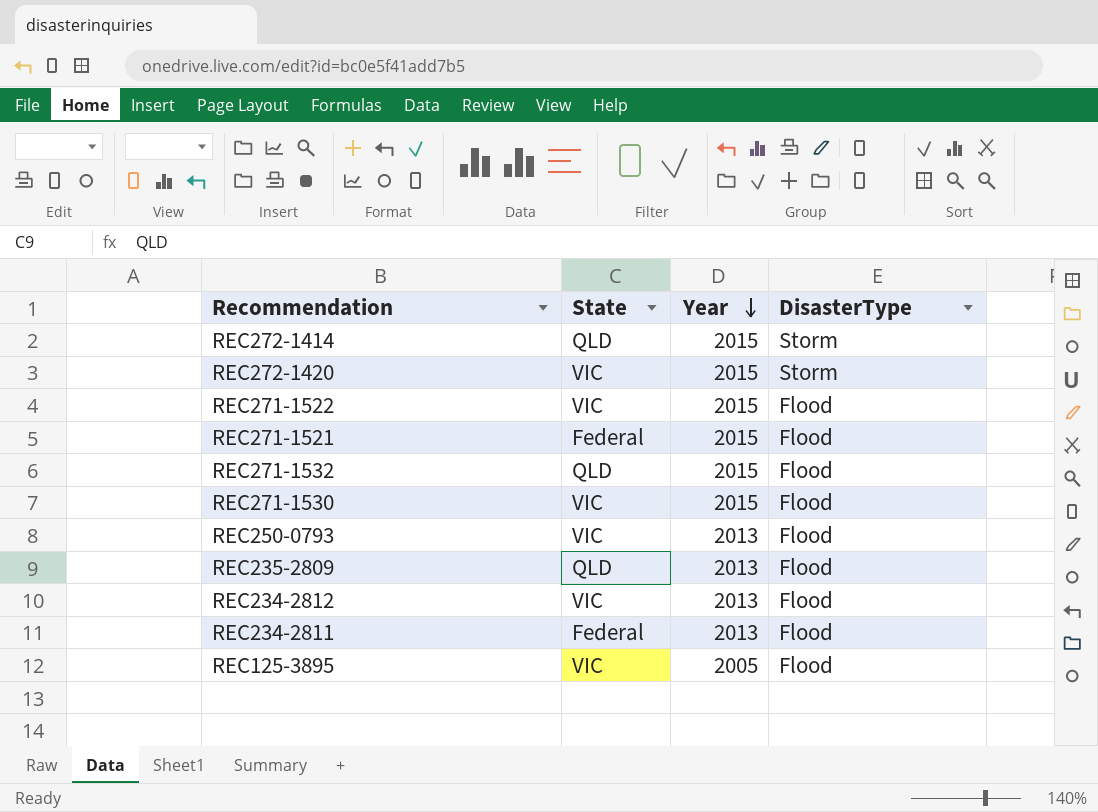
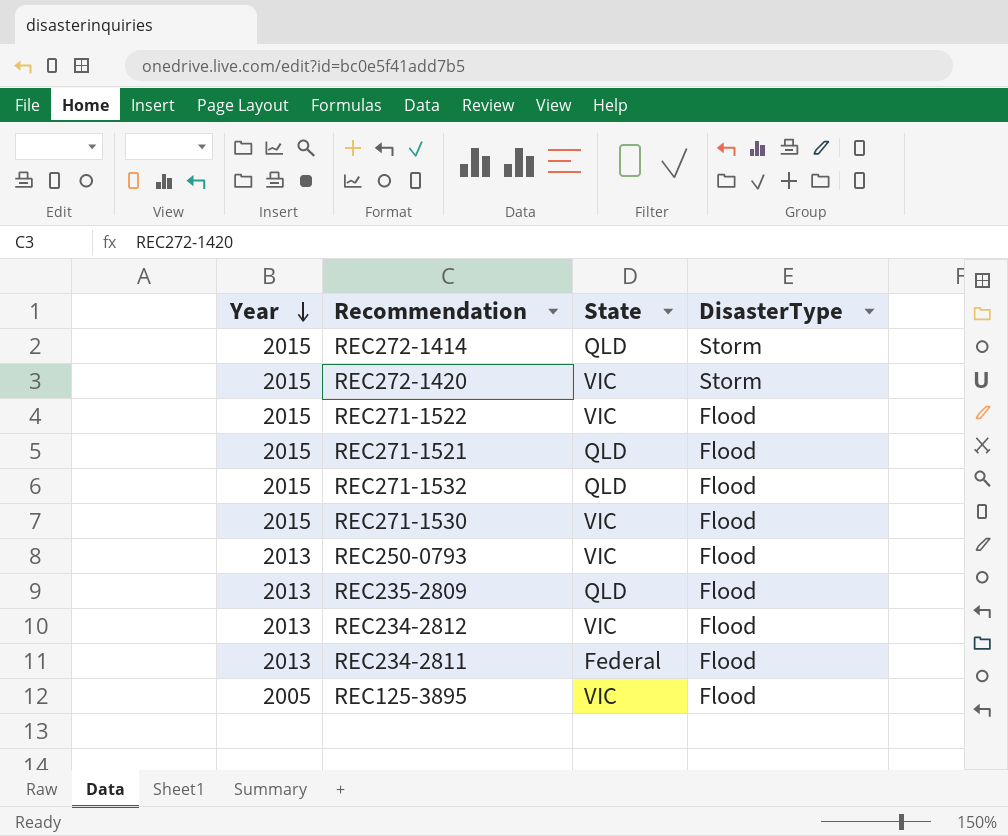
column Year | position: 3 -> 1
REC271-1521 | State: Federal -> QLD

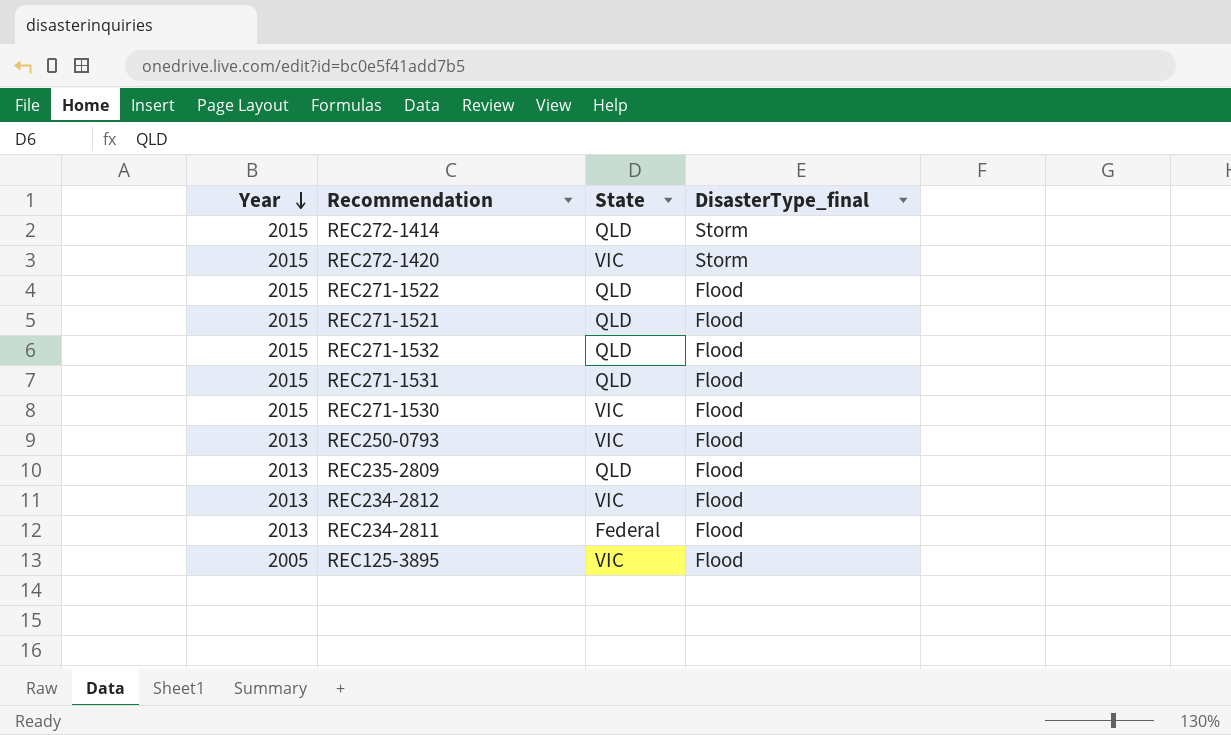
column name: DisasterType -> DisasterType_final
REC271-1522 | State: VIC -> QLD
row REC271-1531: none -> 2015 | QLD | Flood

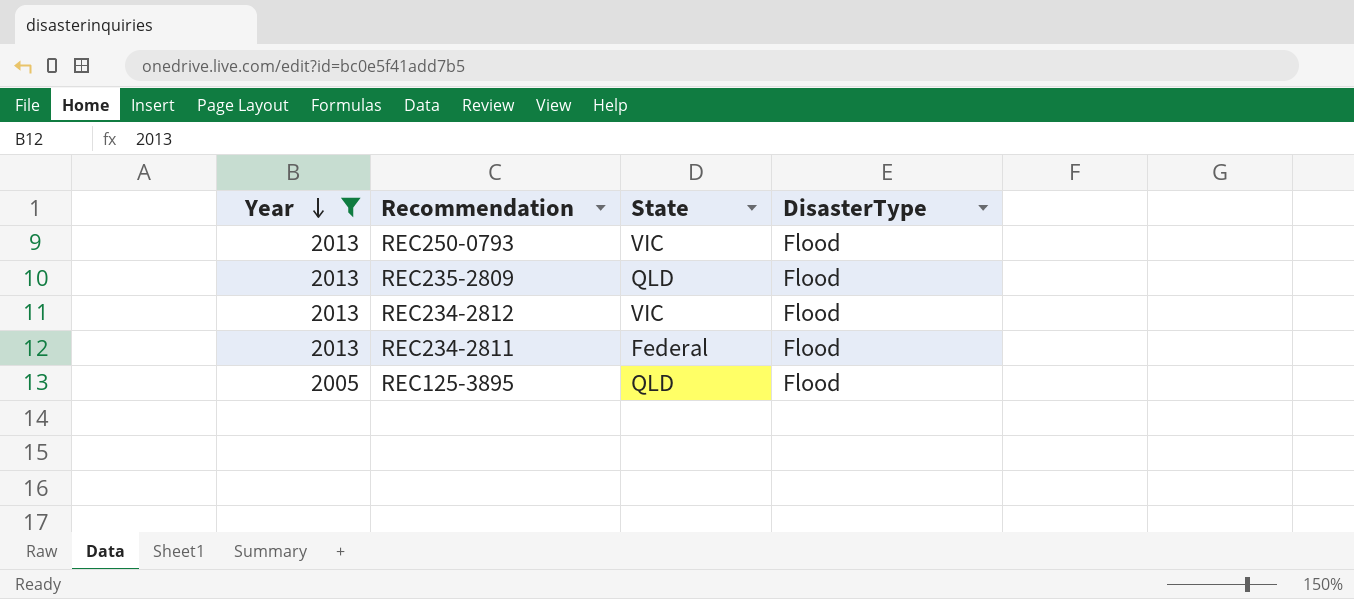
filter: none -> Year != 2015
column name: DisasterType_final -> DisasterType
REC125-3895 | State: VIC -> QLD

